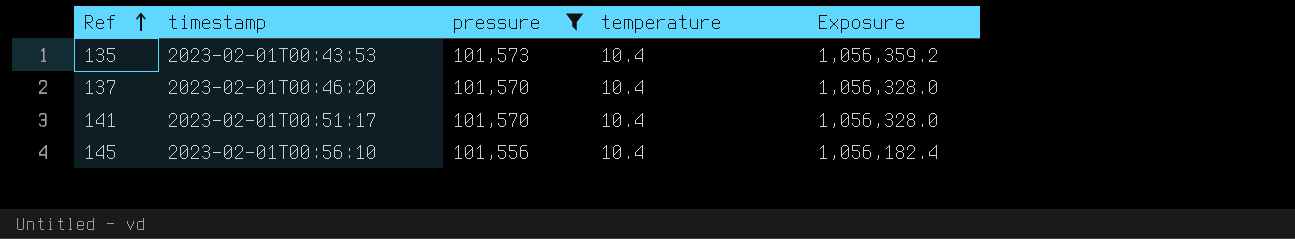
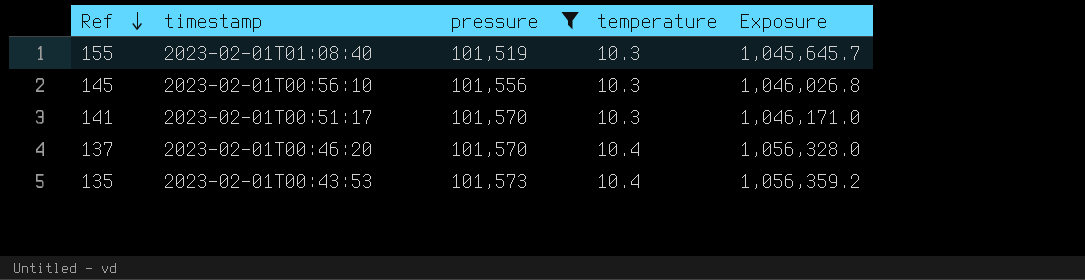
row order: Ref ascending -> Ref descending
row 155: none -> 2023-02-01T01:08:40 | 101,519 | 10.3 | 1,045,645.7
145 | temperature: 10.4 -> 10.3
145 | Exposure: 1,056,182.4 -> 1,046,026.8
141 | temperature: 10.4 -> 10.3
141 | Exposure: 1,056,328.0 -> 1,046,171.0

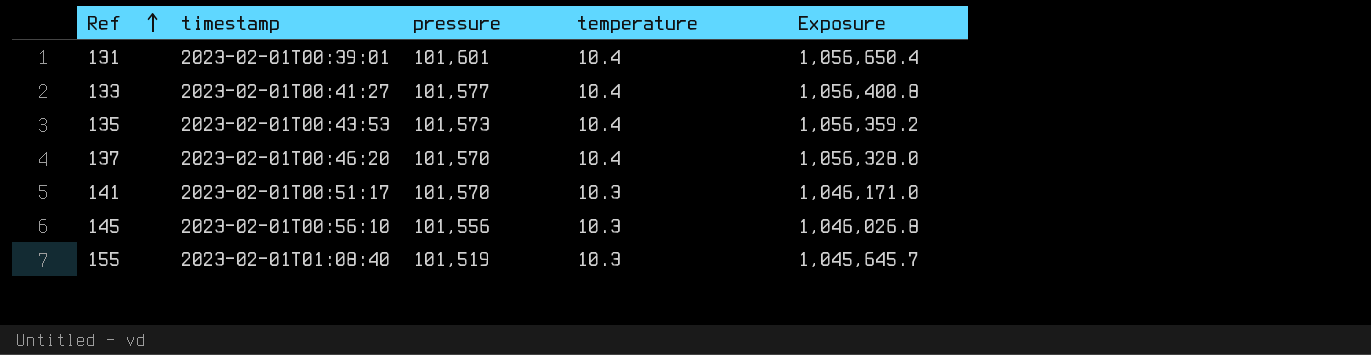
filter: pressure <= 101,573 -> none
row order: Ref descending -> Ref ascending

